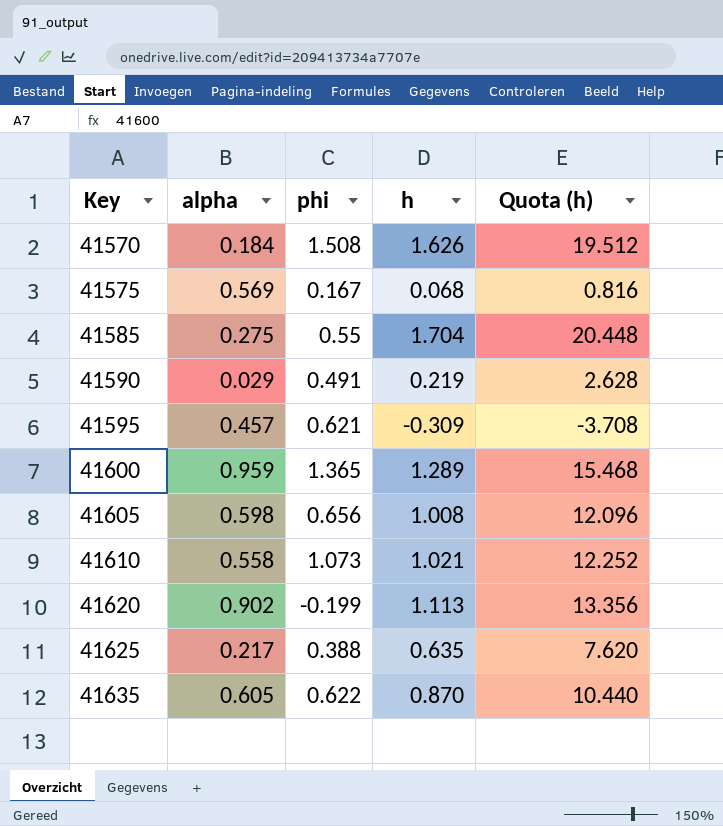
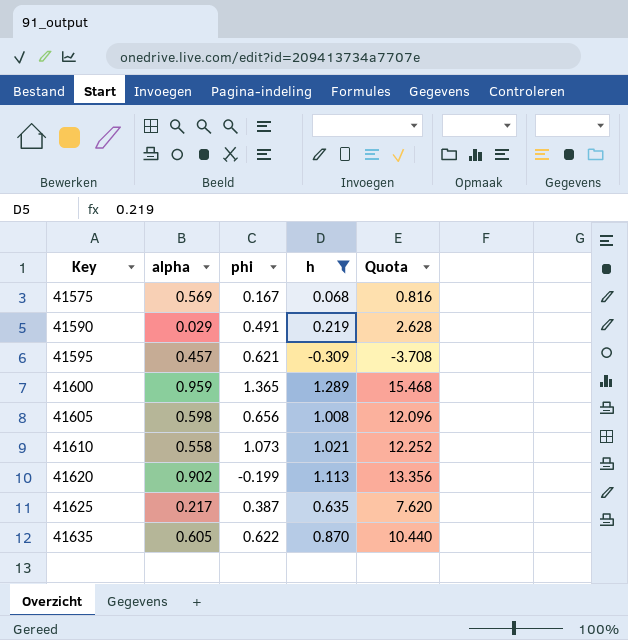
filter: none -> h <= 1.289
column name: Quota (h) -> Quota
41625 | phi: 0.388 -> 0.387

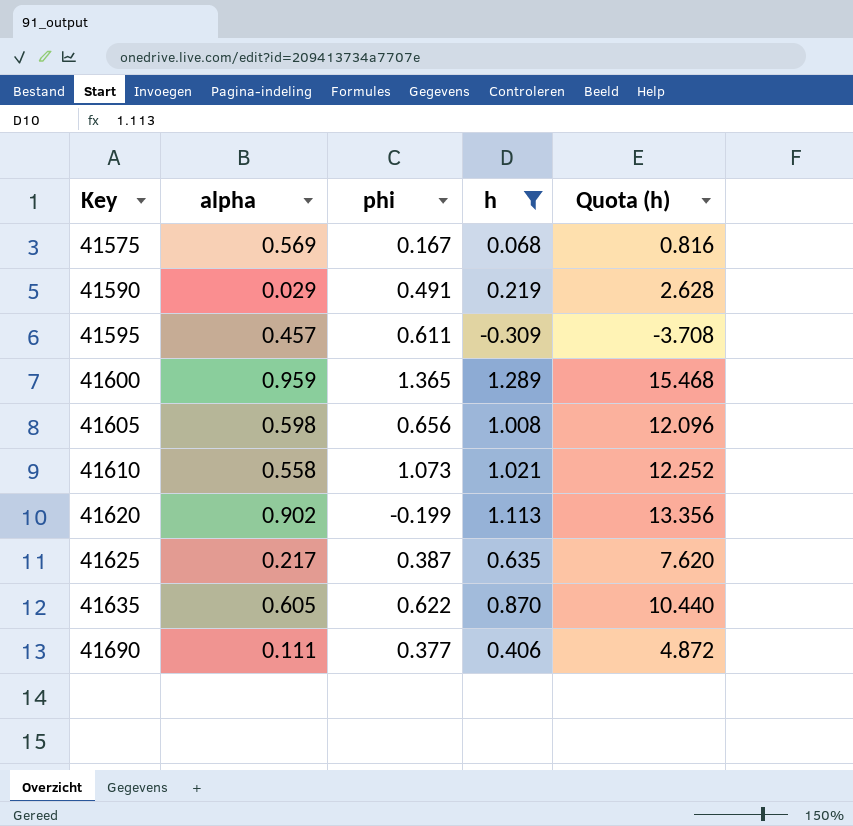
column name: Quota -> Quota (h)
41595 | phi: 0.621 -> 0.611
row 41690: none -> 0.111 | 0.377 | 0.406 | 4.872

